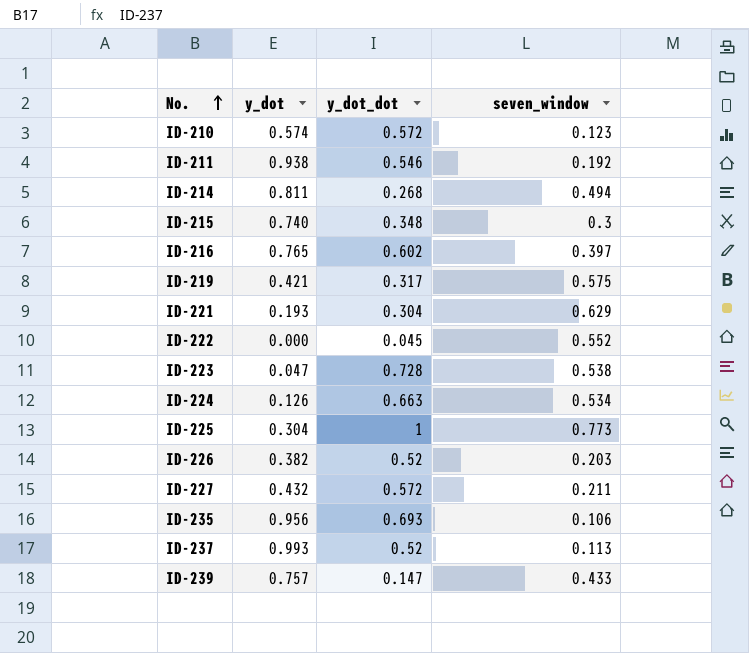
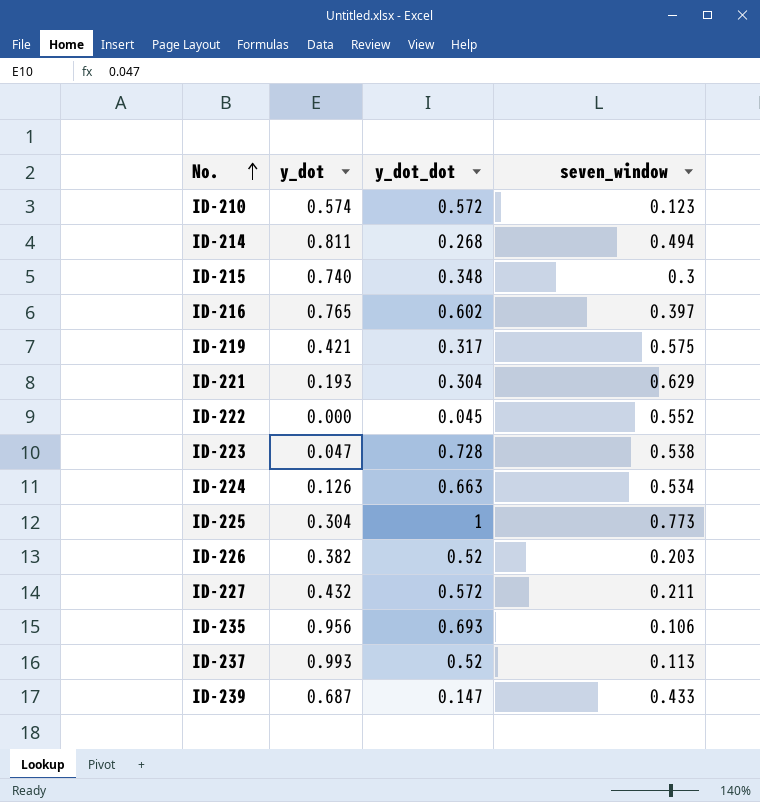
row ID-211: 0.938 | 0.546 | 0.192 -> none
ID-239 | y_dot: 0.757 -> 0.687

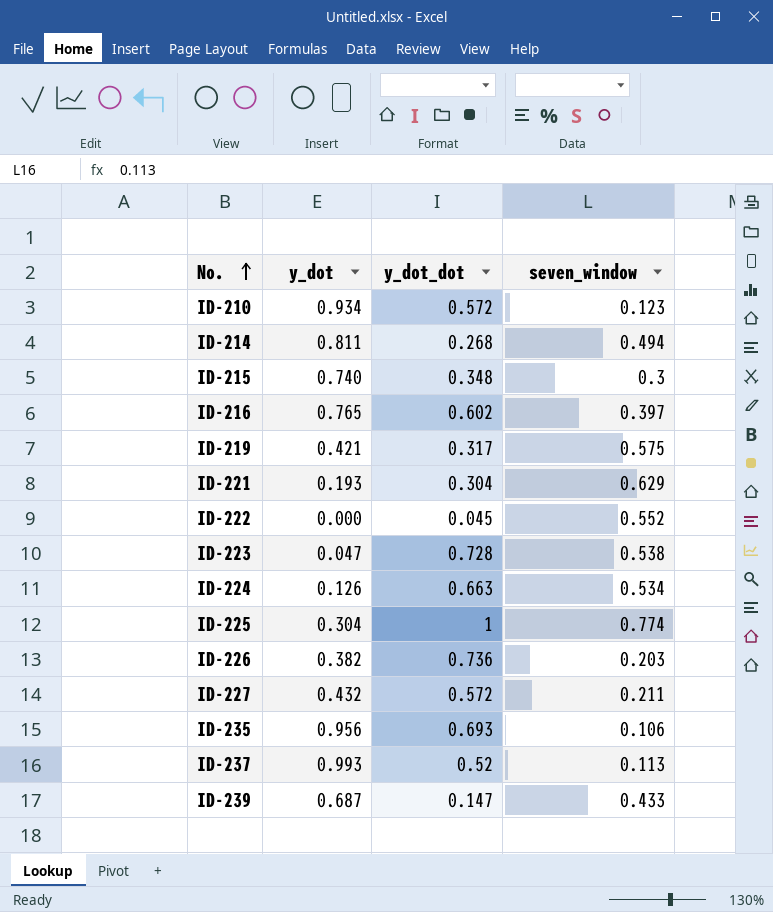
ID-210 | y_dot: 0.574 -> 0.934
ID-225 | seven_window: 0.773 -> 0.774
ID-226 | y_dot_dot: 0.52 -> 0.736

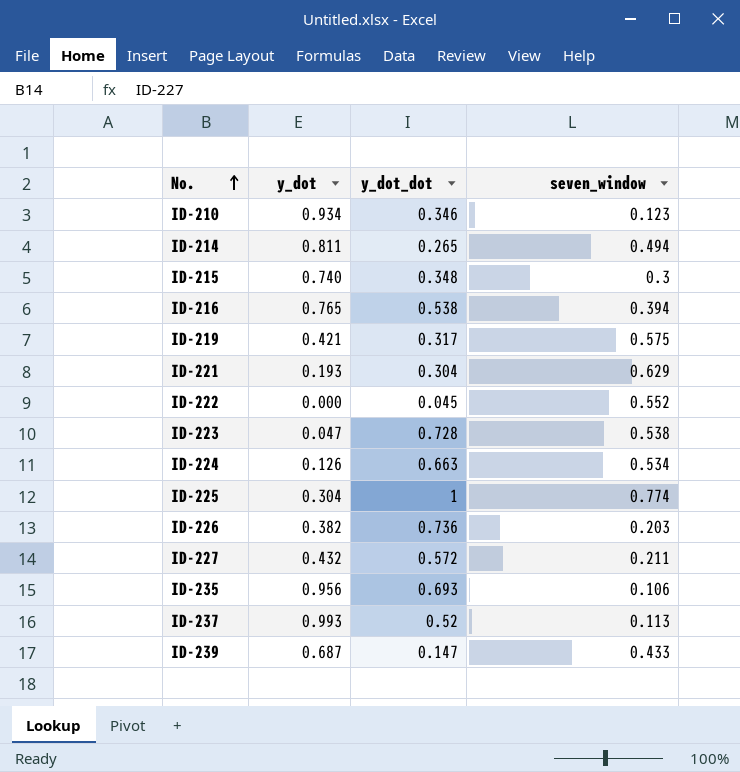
ID-210 | y_dot_dot: 0.572 -> 0.346
ID-214 | y_dot_dot: 0.268 -> 0.265
ID-216 | y_dot_dot: 0.602 -> 0.538
ID-216 | seven_window: 0.397 -> 0.394

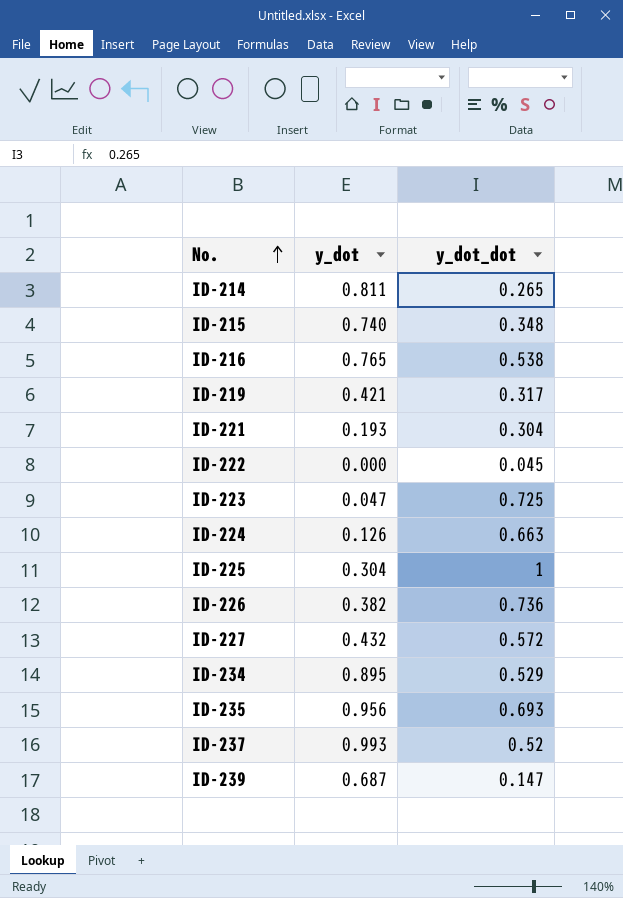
column seven_window | position: 4 -> none
row ID-210: 0.934 | 0.346 | 0.123 -> none
ID-223 | y_dot_dot: 0.728 -> 0.725
row ID-234: none -> 0.895 | 0.529

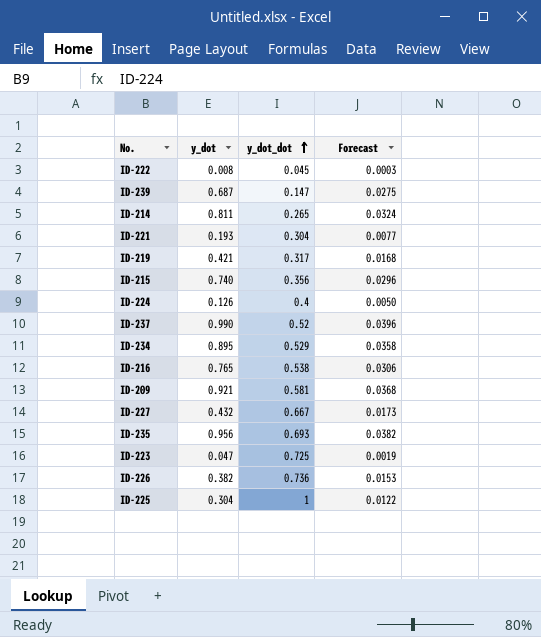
row order: No. ascending -> y_dot_dot ascending
column Forecast | formula: none -> [y_dot] * 0.04
ID-222 | y_dot: 0.000 -> 0.008
ID-215 | y_dot_dot: 0.348 -> 0.356
ID-224 | y_dot_dot: 0.663 -> 0.4
ID-237 | y_dot: 0.993 -> 0.990
row ID-209: none -> 0.921 | 0.581 | 0.0368
ID-227 | y_dot_dot: 0.572 -> 0.667

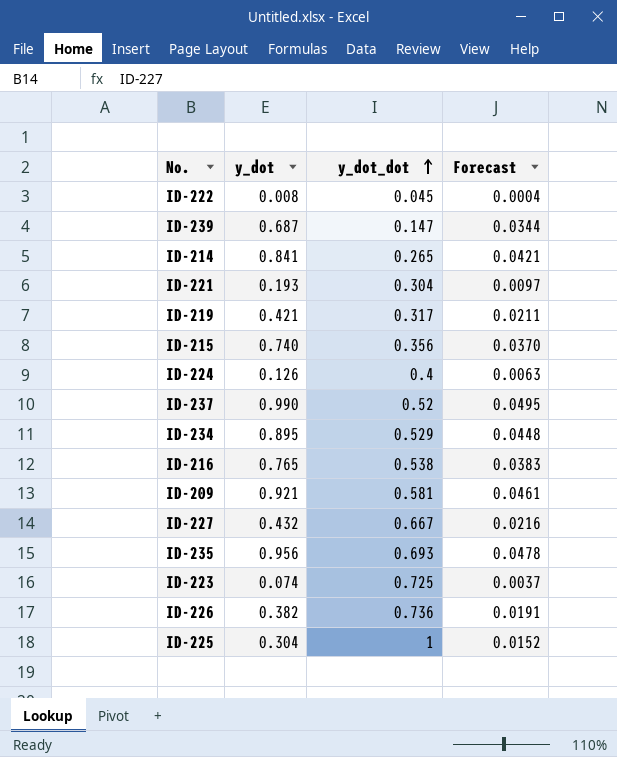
column Forecast | formula: [y_dot] * 0.04 -> [y_dot] * 0.05
ID-214 | y_dot: 0.811 -> 0.841
ID-223 | y_dot: 0.047 -> 0.074

